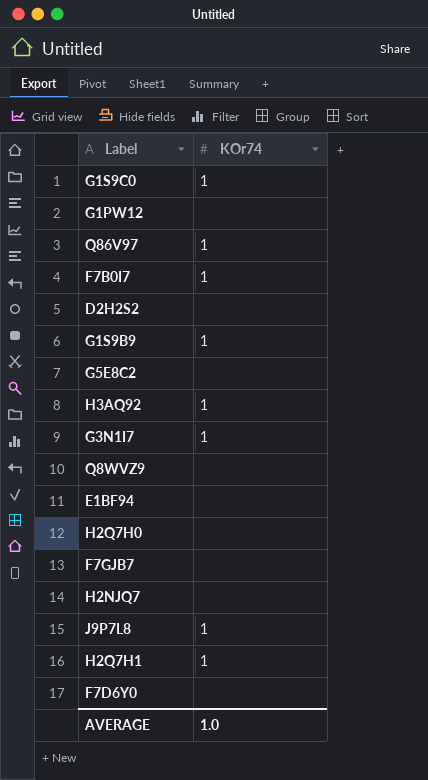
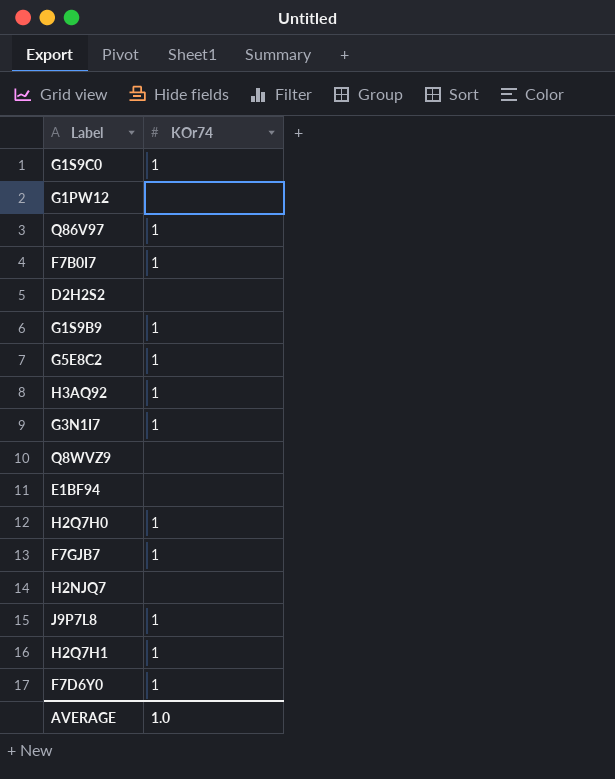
G5E8C2 | KOr74: none -> 1
H2Q7H0 | KOr74: none -> 1
F7GJB7 | KOr74: none -> 1
F7D6Y0 | KOr74: none -> 1

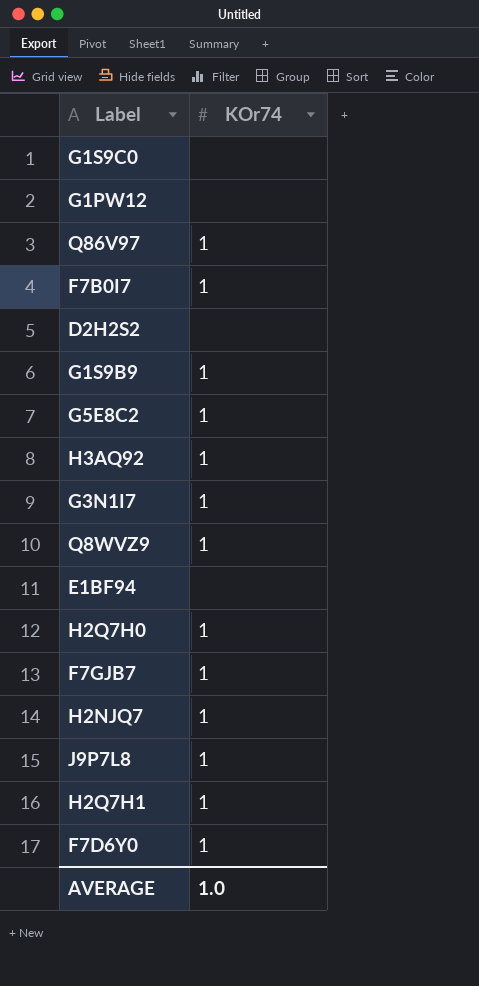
G1S9C0 | KOr74: 1 -> none
Q8WVZ9 | KOr74: none -> 1
H2NJQ7 | KOr74: none -> 1

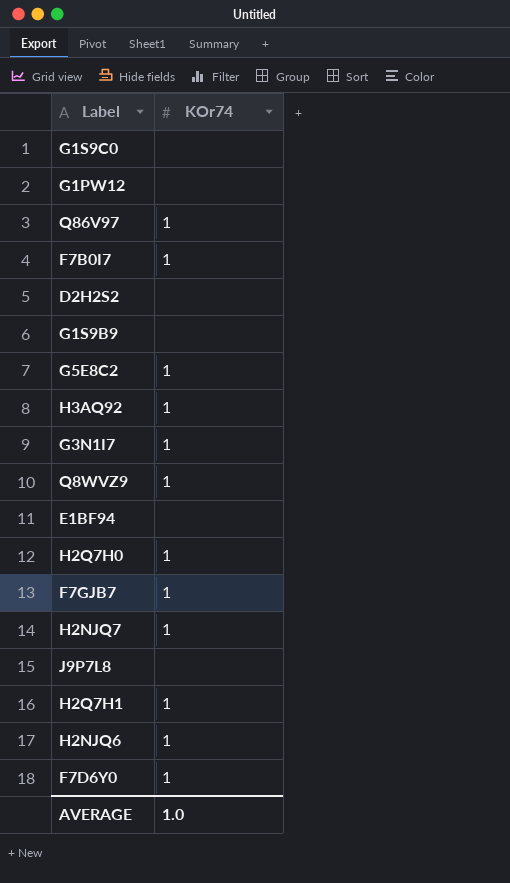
G1S9B9 | KOr74: 1 -> none
J9P7L8 | KOr74: 1 -> none
row H2NJQ6: none -> 1

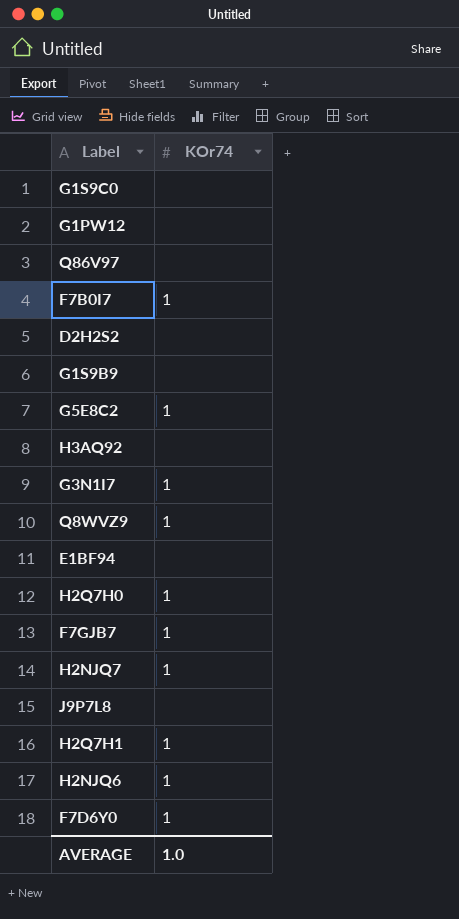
Q86V97 | KOr74: 1 -> none
H3AQ92 | KOr74: 1 -> none

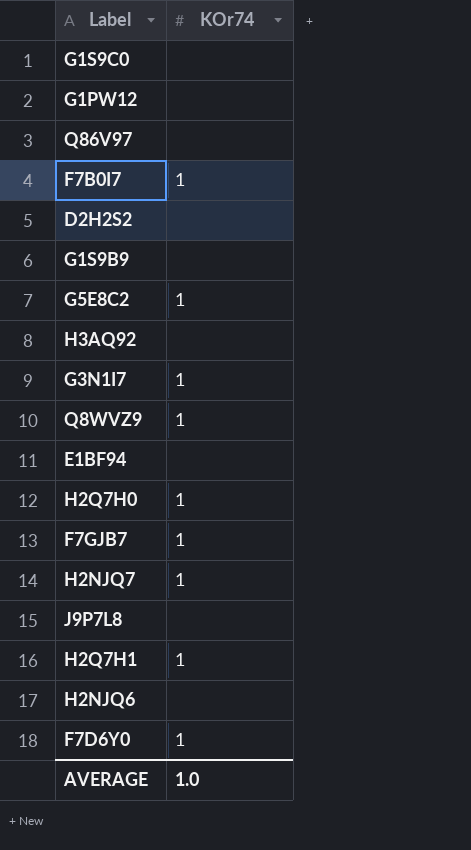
H2NJQ6 | KOr74: 1 -> none

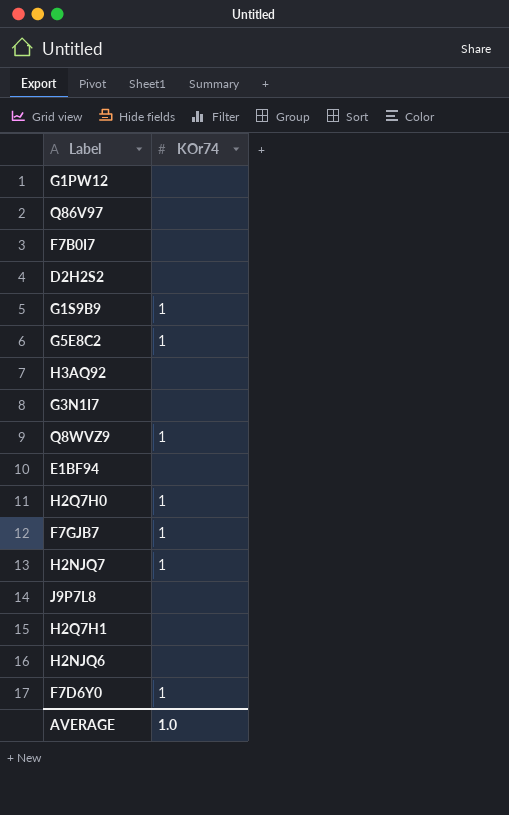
row G1S9C0: none -> none
F7B0I7 | KOr74: 1 -> none
G1S9B9 | KOr74: none -> 1
G3N1I7 | KOr74: 1 -> none
H2Q7H1 | KOr74: 1 -> none

